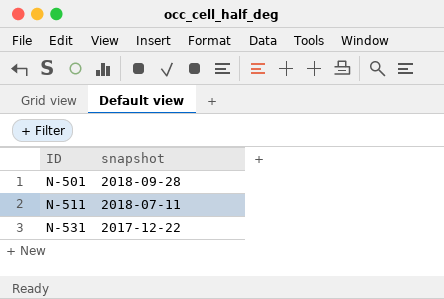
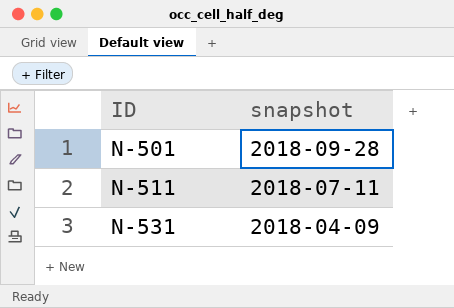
N-531 | snapshot: 2017-12-22 -> 2018-04-09

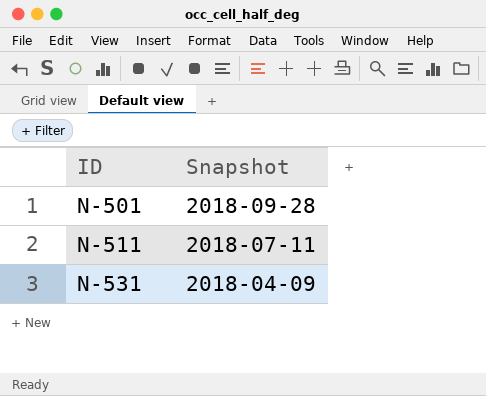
column name: snapshot -> Snapshot

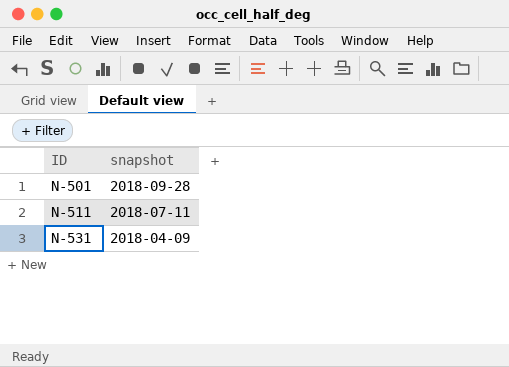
column name: Snapshot -> snapshot

